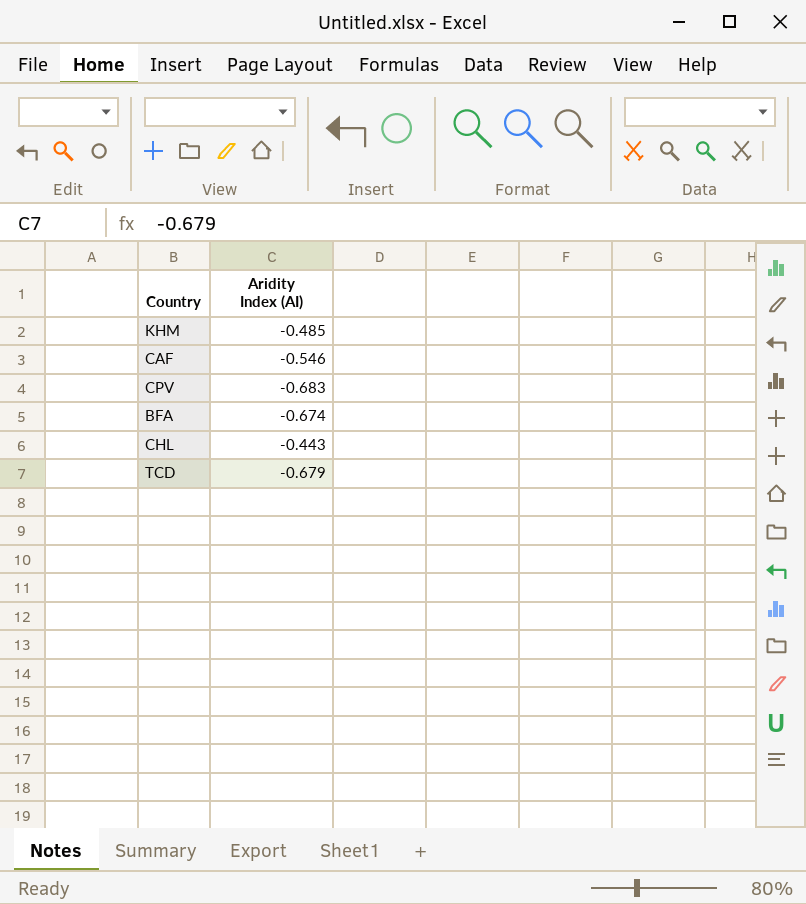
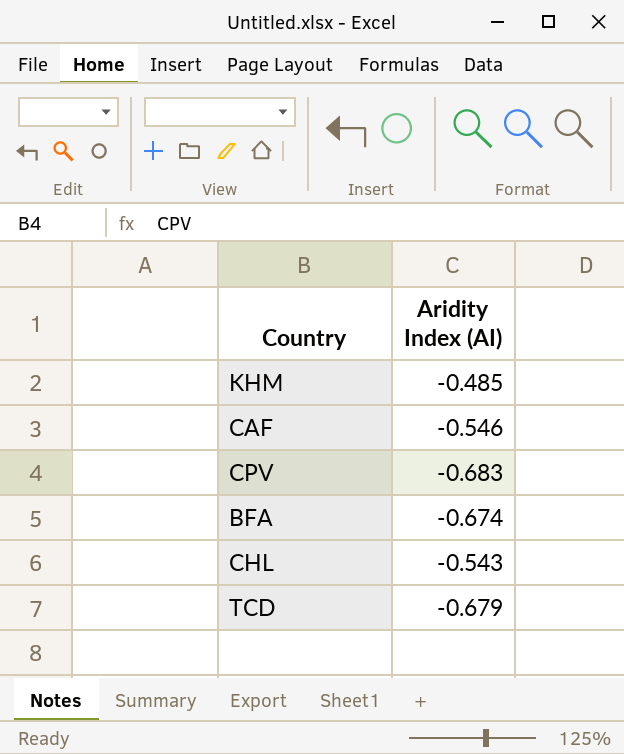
CHL | Aridity Index (AI): -0.443 -> -0.543

